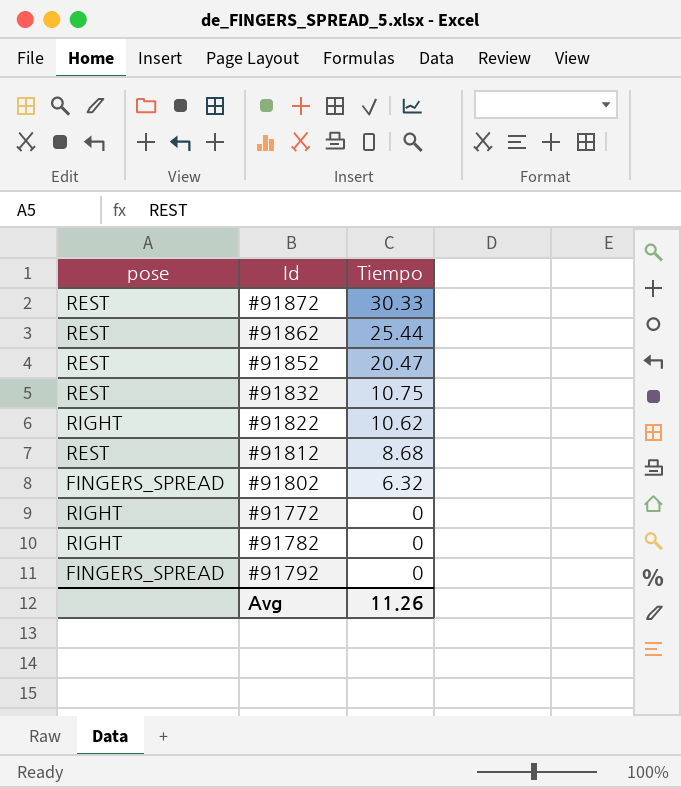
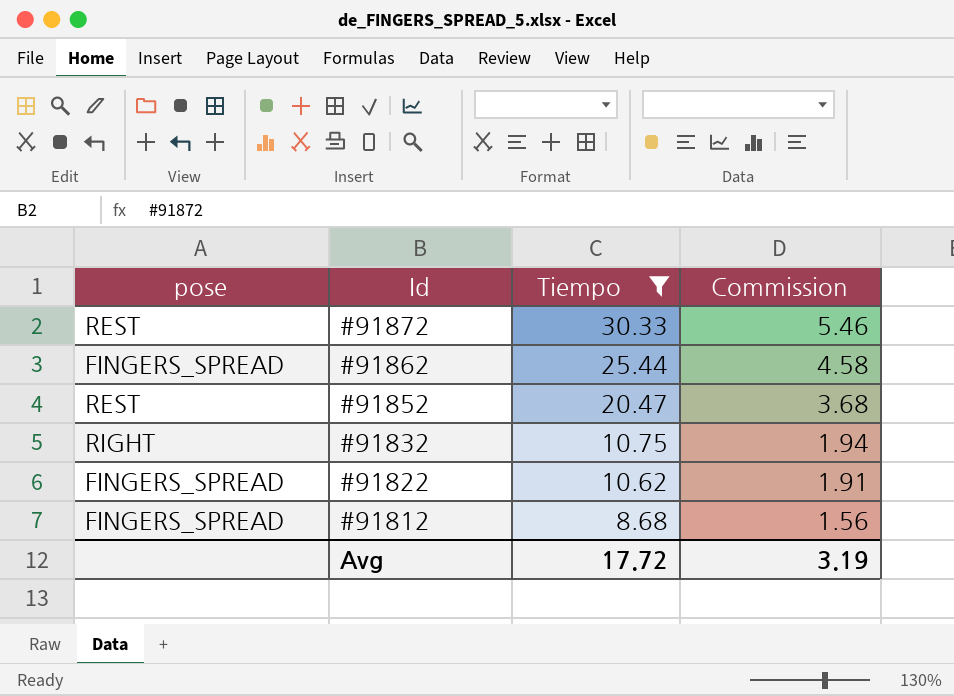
filter: none -> Tiempo >= 8.68
column Commission | formula: none -> [Tiempo] * 0.18
#91862 | pose: REST -> FINGERS_SPREAD
#91832 | pose: REST -> RIGHT
#91822 | pose: RIGHT -> FINGERS_SPREAD
#91812 | pose: REST -> FINGERS_SPREAD
Avg | Tiempo: 11.26 -> 17.72

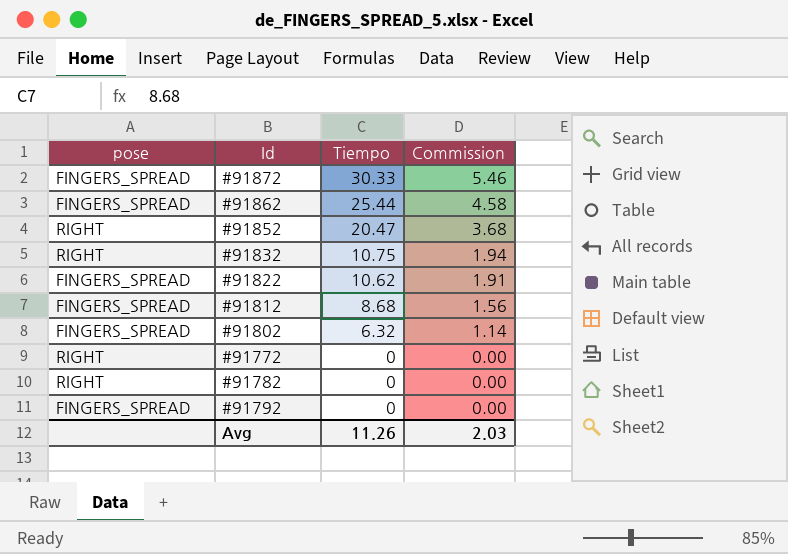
filter: Tiempo >= 8.68 -> none
#91872 | pose: REST -> FINGERS_SPREAD
#91852 | pose: REST -> RIGHT
Avg | Tiempo: 17.72 -> 11.26
Avg | Commission: 3.19 -> 2.03

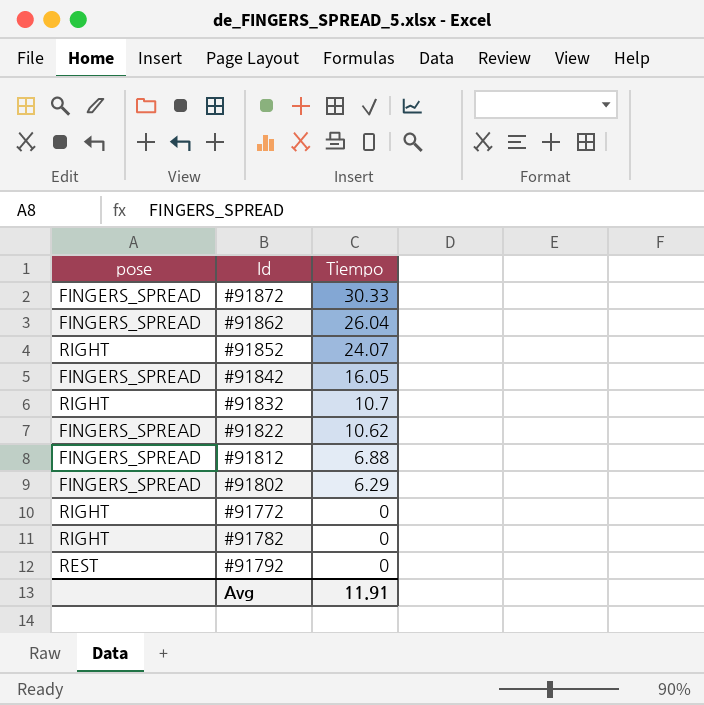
column Commission | formula: [Tiempo] * 0.18 -> none
#91862 | Tiempo: 25.44 -> 26.04
#91852 | Tiempo: 20.47 -> 24.07
row #91842: none -> FINGERS_SPREAD | 16.05
#91832 | Tiempo: 10.75 -> 10.7
#91812 | Tiempo: 8.68 -> 6.88
#91802 | Tiempo: 6.32 -> 6.29
#91792 | pose: FINGERS_SPREAD -> REST
Avg | Tiempo: 11.26 -> 11.91

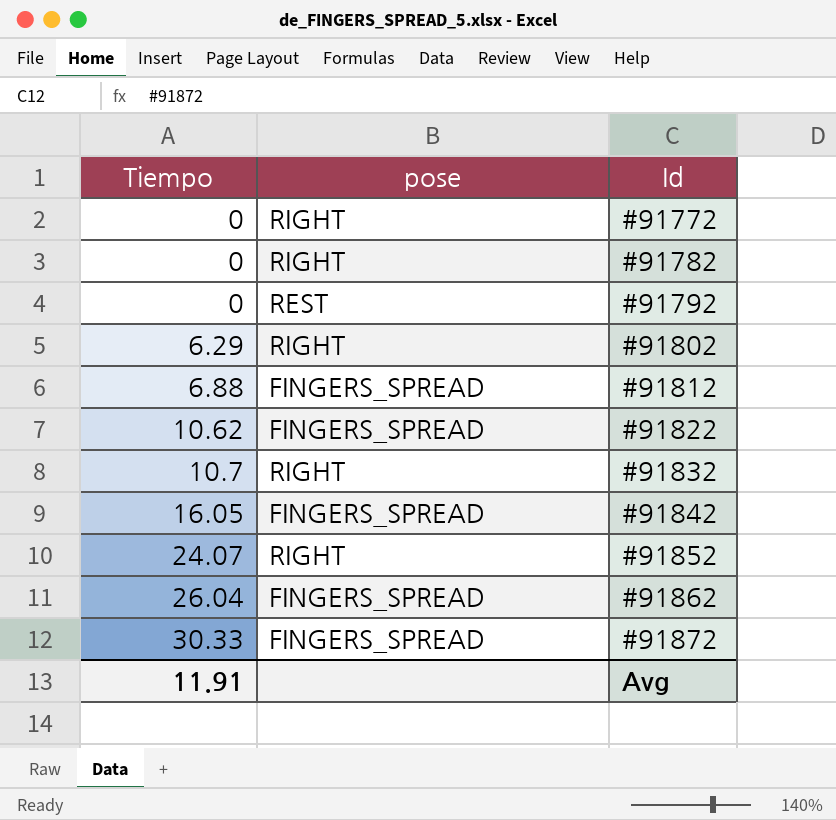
row order: Tiempo descending -> Tiempo ascending
column Tiempo | position: 3 -> 1
#91802 | pose: FINGERS_SPREAD -> RIGHT

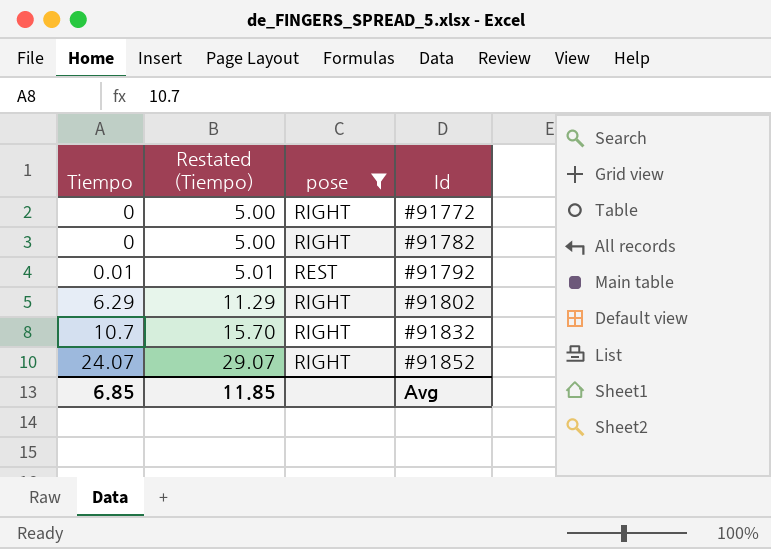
filter: none -> pose != FINGERS_SPREAD
column Restated (Tiempo) | formula: none -> [Tiempo] + 5
#91792 | Tiempo: 0 -> 0.01
Avg | Tiempo: 11.91 -> 6.85

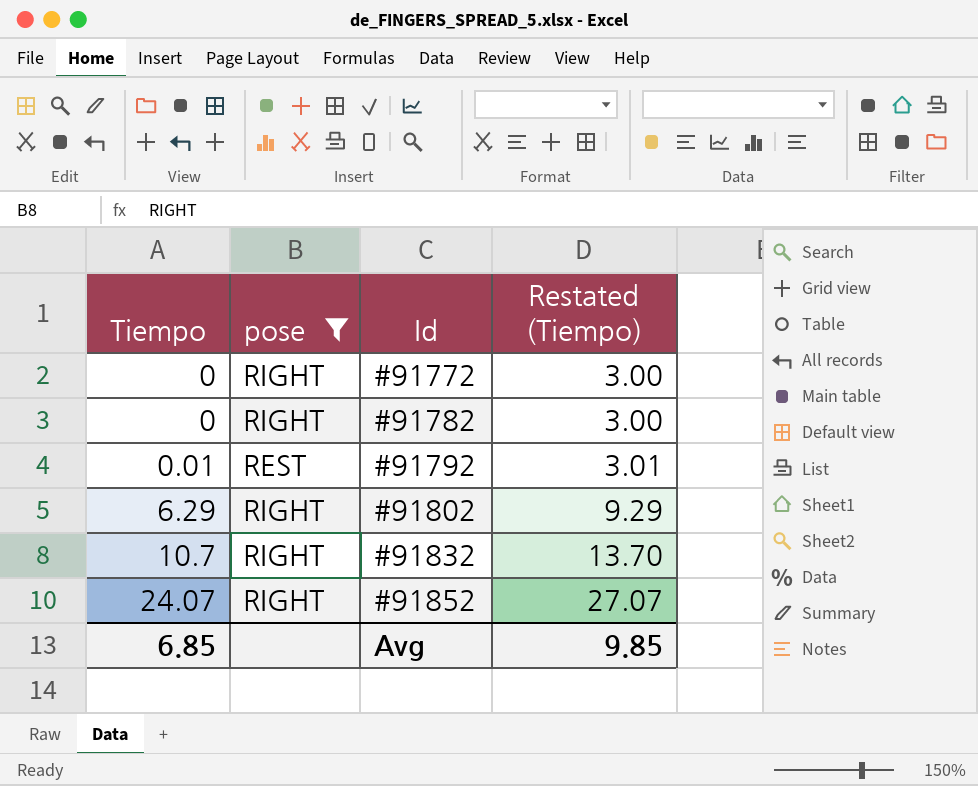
column Restated (Tiempo) | formula: [Tiempo] + 5 -> [Tiempo] + 3
column Restated (Tiempo) | position: 2 -> 4
Avg | Restated (Tiempo): 11.85 -> 9.85

